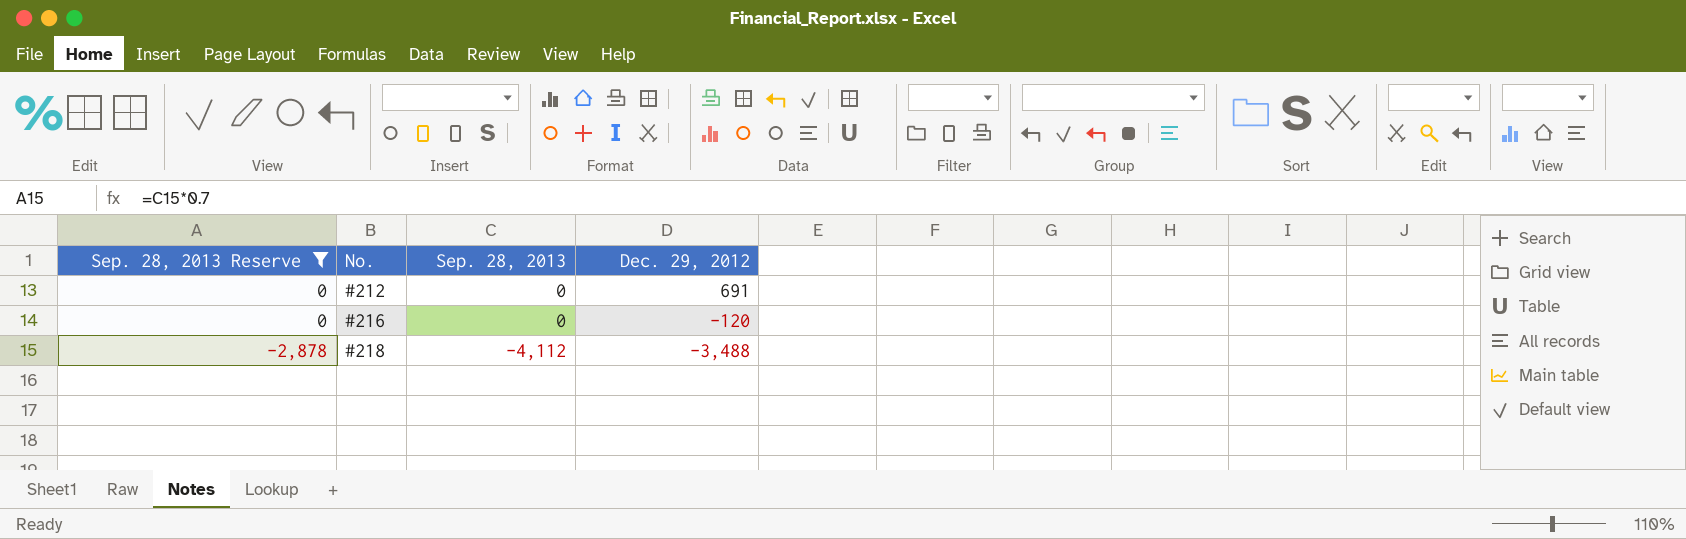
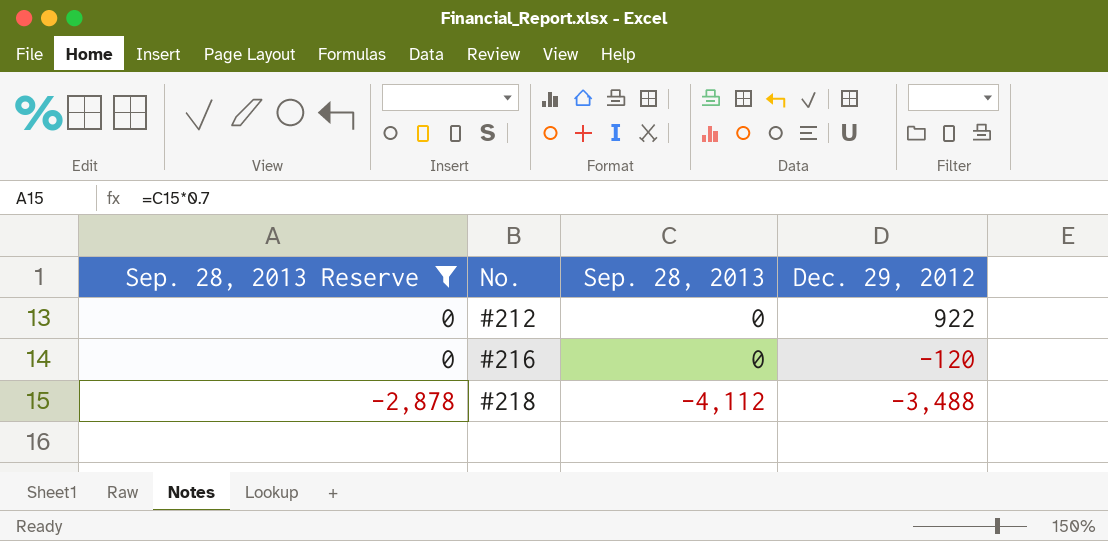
#212 | Dec. 29, 2012: 691 -> 922

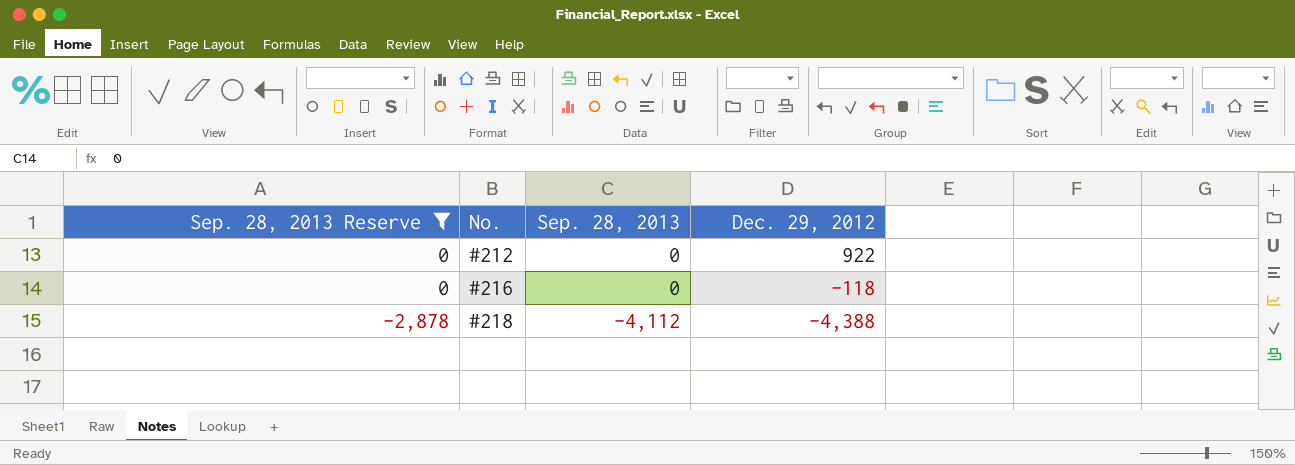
#216 | Dec. 29, 2012: -120 -> -118
#218 | Dec. 29, 2012: -3,488 -> -4,388

